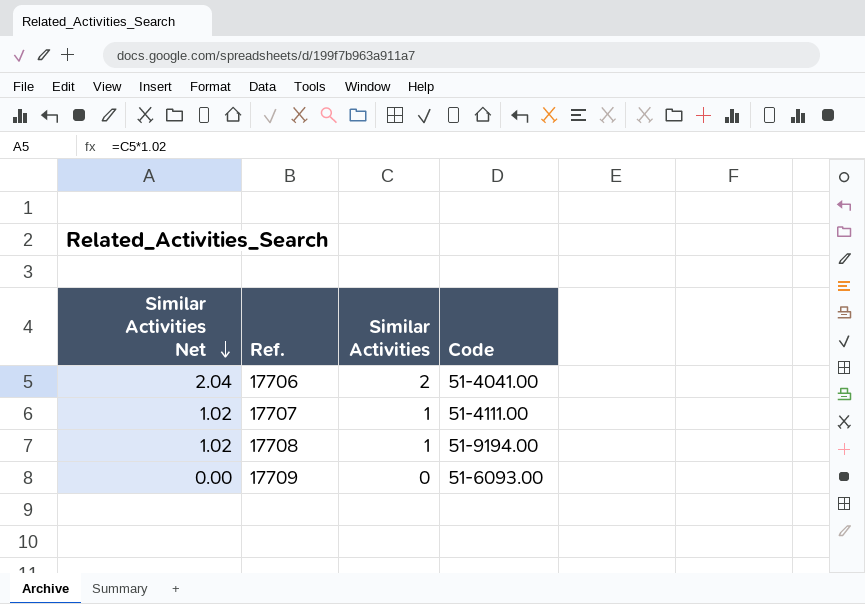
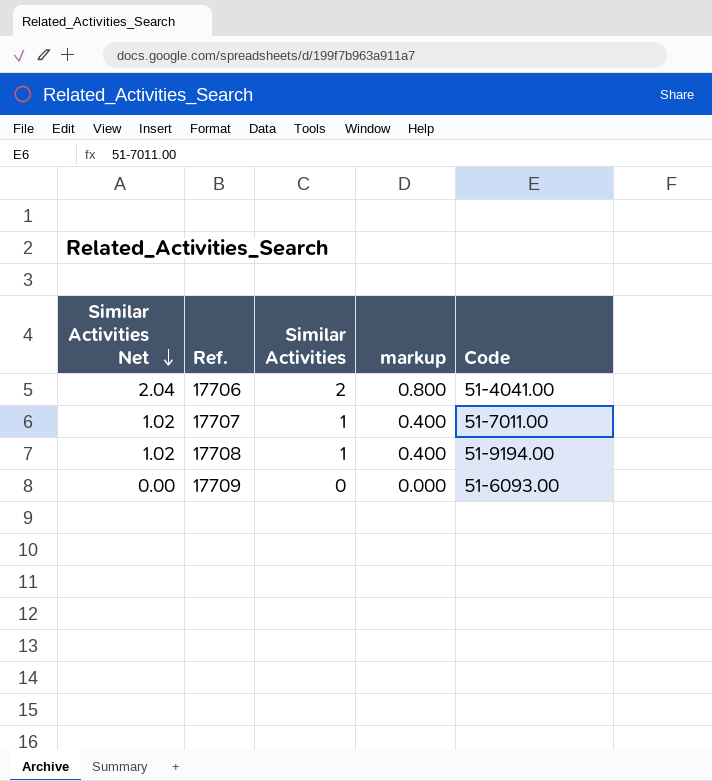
column markup | formula: none -> [Similar Activities] * 0.4
17707 | Code: 51-4111.00 -> 51-7011.00

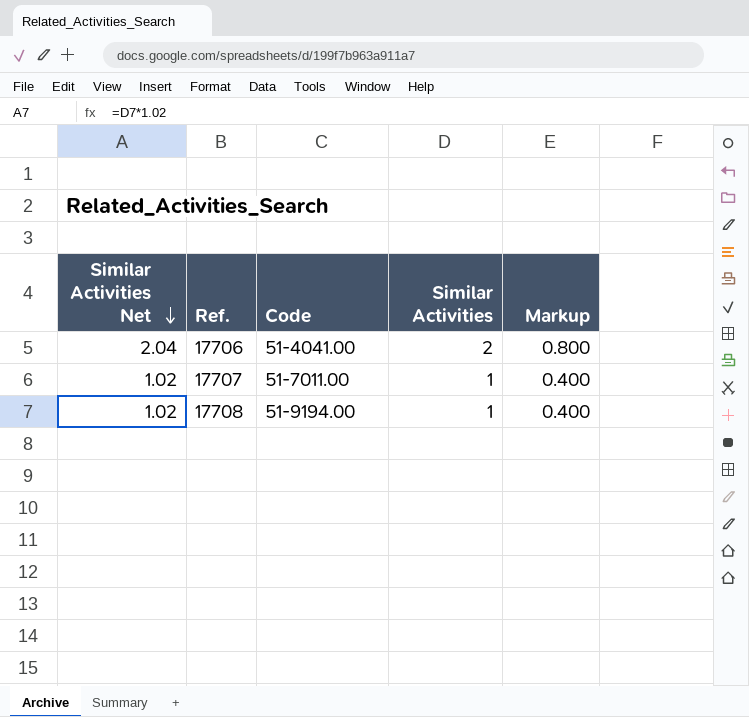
column Code | position: 5 -> 3
column name: markup -> Markup
row 17709: 0.00 | 0 | 0.000 | 51-6093.00 -> none

